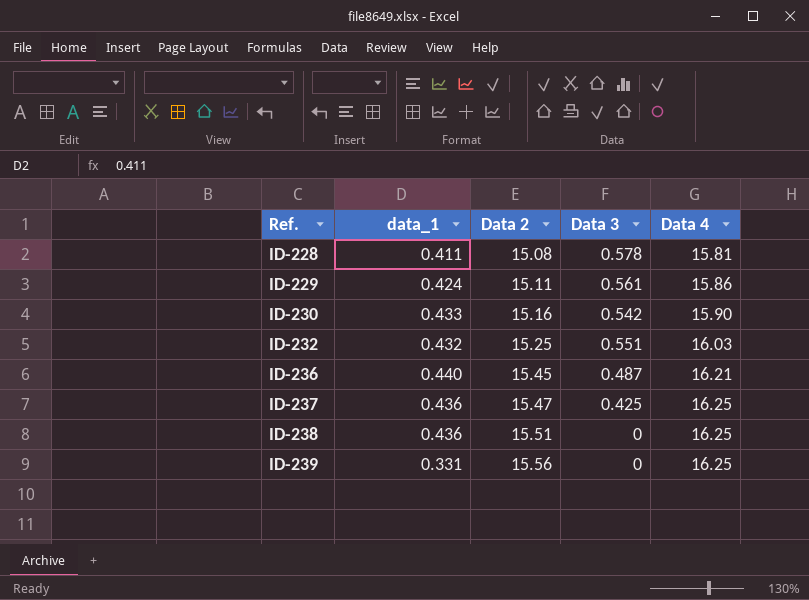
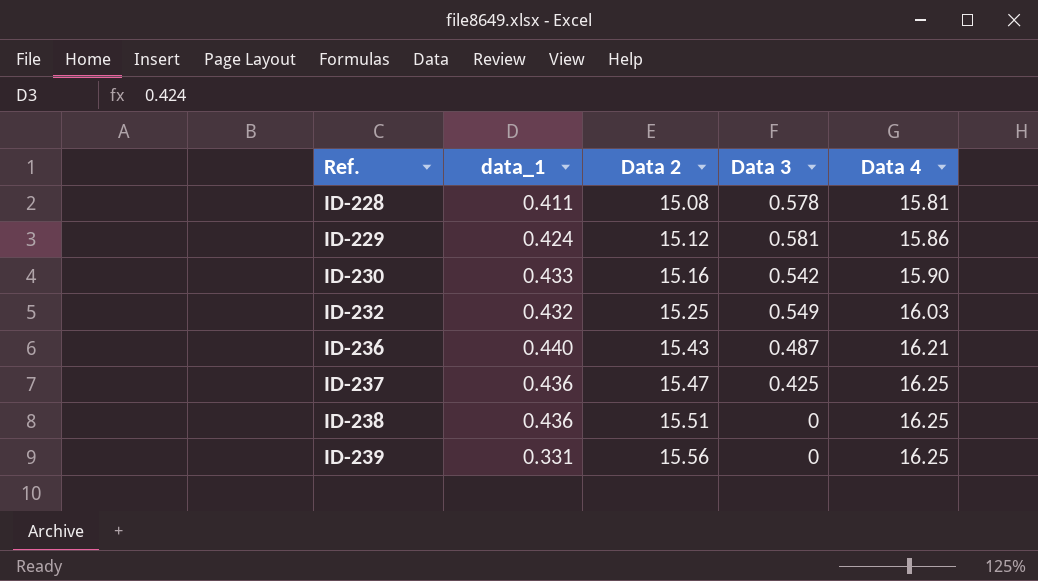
ID-229 | Data 2: 15.11 -> 15.12
ID-229 | Data 3: 0.561 -> 0.581
ID-232 | Data 3: 0.551 -> 0.549
ID-236 | Data 2: 15.45 -> 15.43

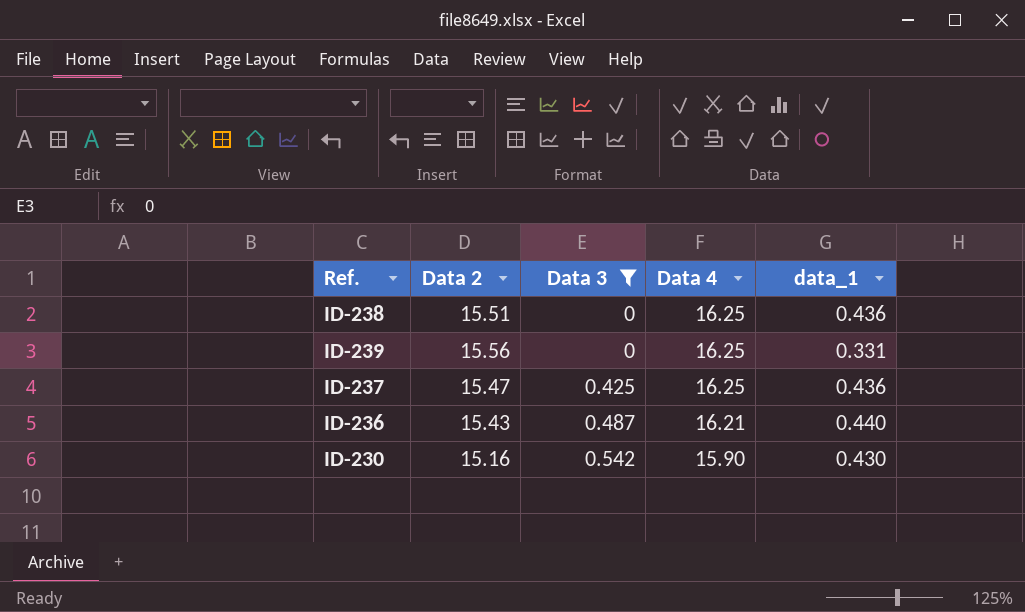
filter: none -> Data 3 <= 0.542
row order: Ref. ascending -> Data 3 ascending
column data_1 | position: 2 -> 5
ID-230 | data_1: 0.433 -> 0.430

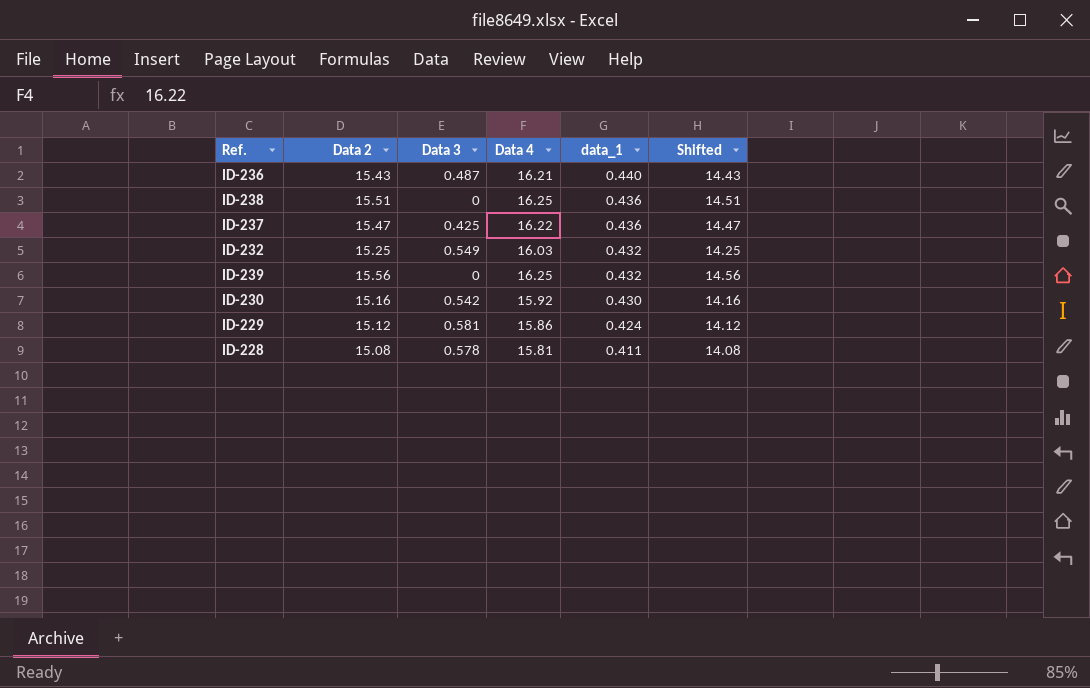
filter: Data 3 <= 0.542 -> none
row order: Data 3 ascending -> data_1 descending
column Shifted | formula: none -> [Data 2] - 1
ID-237 | Data 4: 16.25 -> 16.22
ID-239 | data_1: 0.331 -> 0.432
ID-230 | Data 4: 15.90 -> 15.92

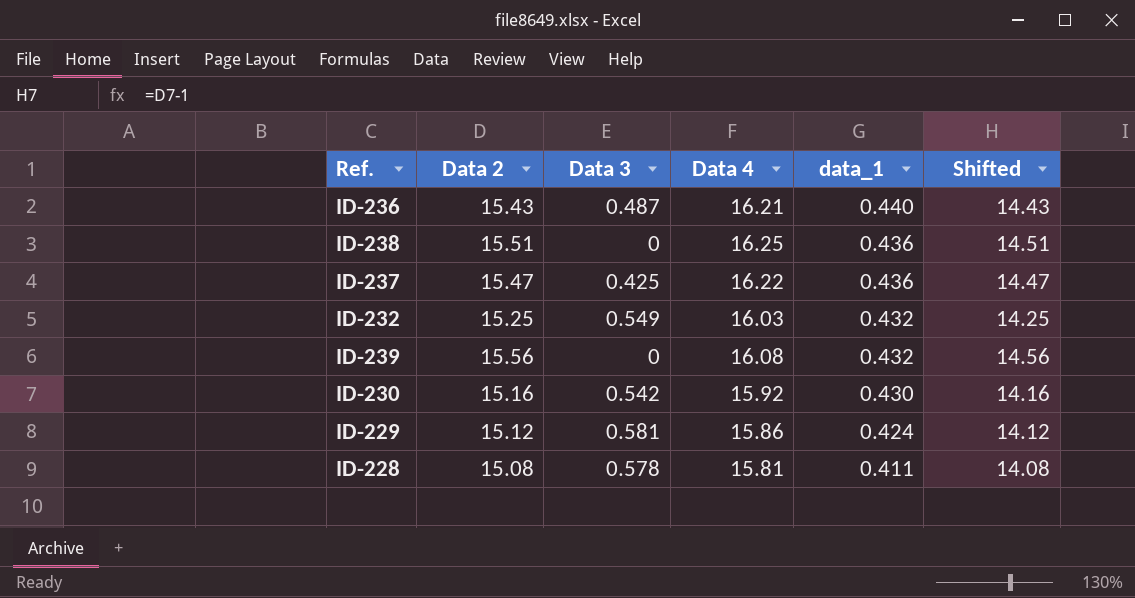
ID-239 | Data 4: 16.25 -> 16.08

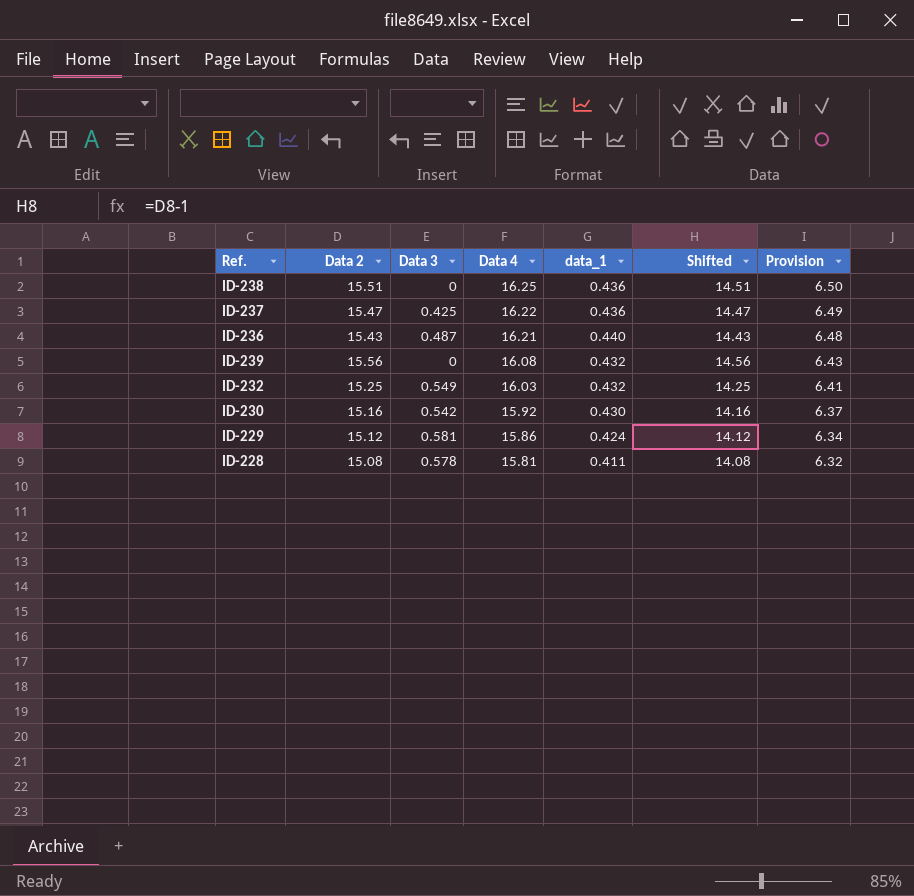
row order: data_1 descending -> Data 4 descending
column Provision | formula: none -> [Data 4] * 0.4

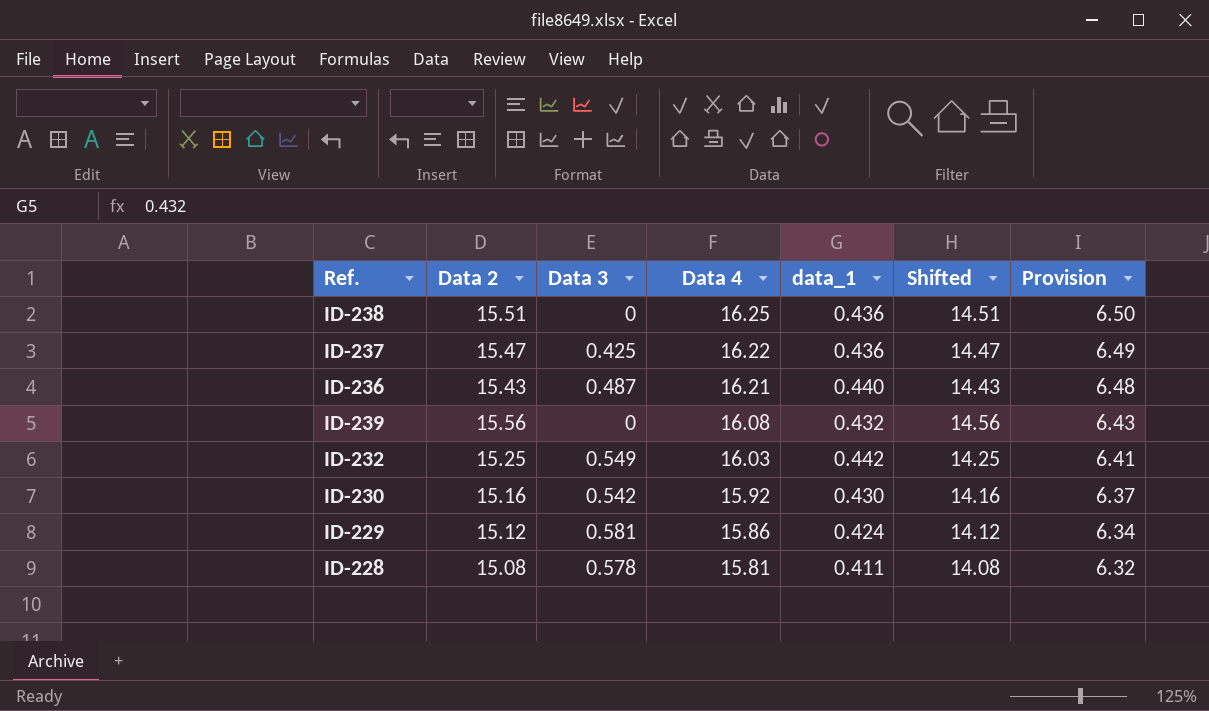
ID-232 | data_1: 0.432 -> 0.442

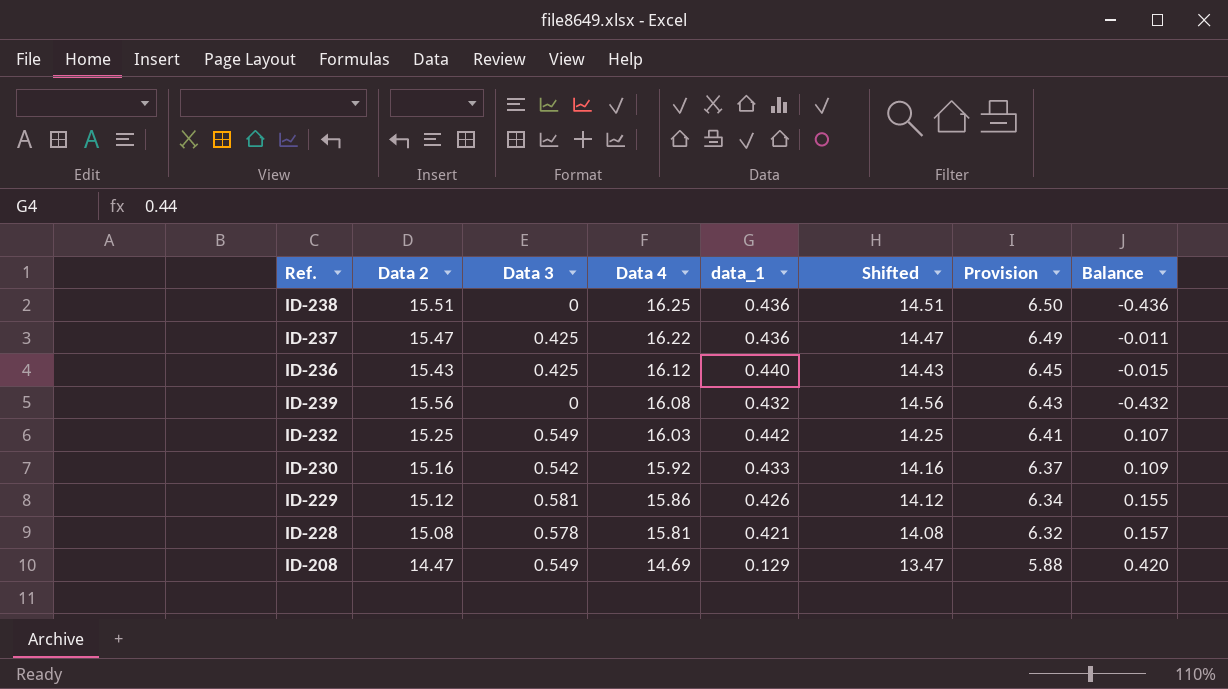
column Balance | formula: none -> [Data 3] - [data_1]
ID-236 | Data 3: 0.487 -> 0.425
ID-236 | Data 4: 16.21 -> 16.12
ID-236 | Provision: 6.48 -> 6.45
ID-230 | data_1: 0.430 -> 0.433
ID-229 | data_1: 0.424 -> 0.426
ID-228 | data_1: 0.411 -> 0.421
row ID-208: none -> 14.47 | 0.549 | 14.69 | 0.129 | 13.47 | 5.88 | 0.420

